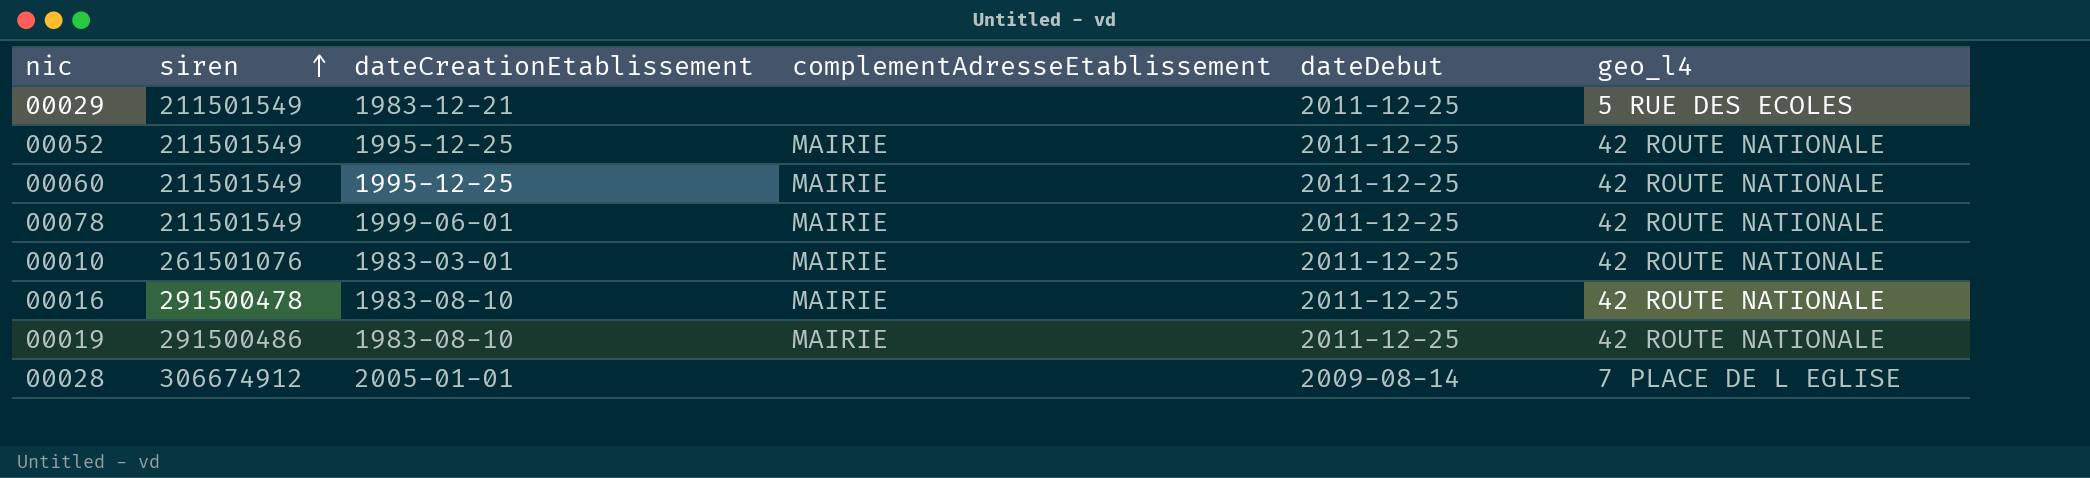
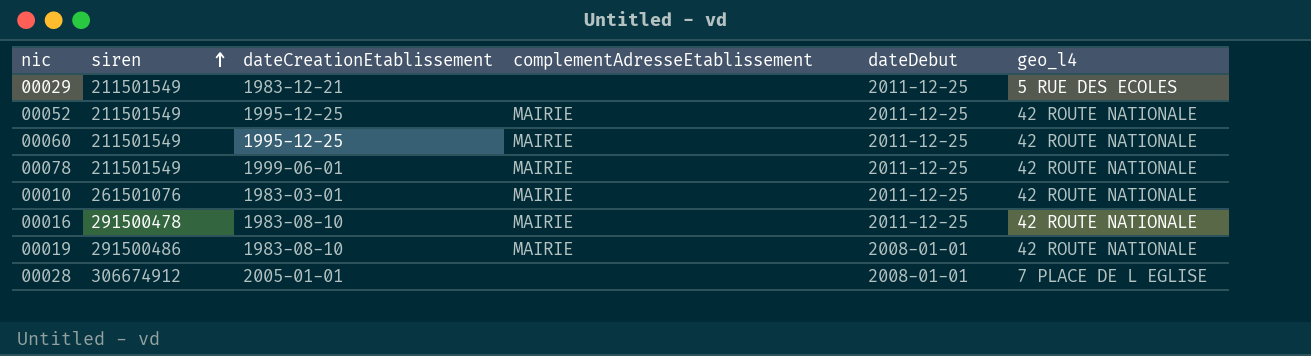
00019 | dateDebut: 2011-12-25 -> 2008-01-01
00028 | dateDebut: 2009-08-14 -> 2008-01-01

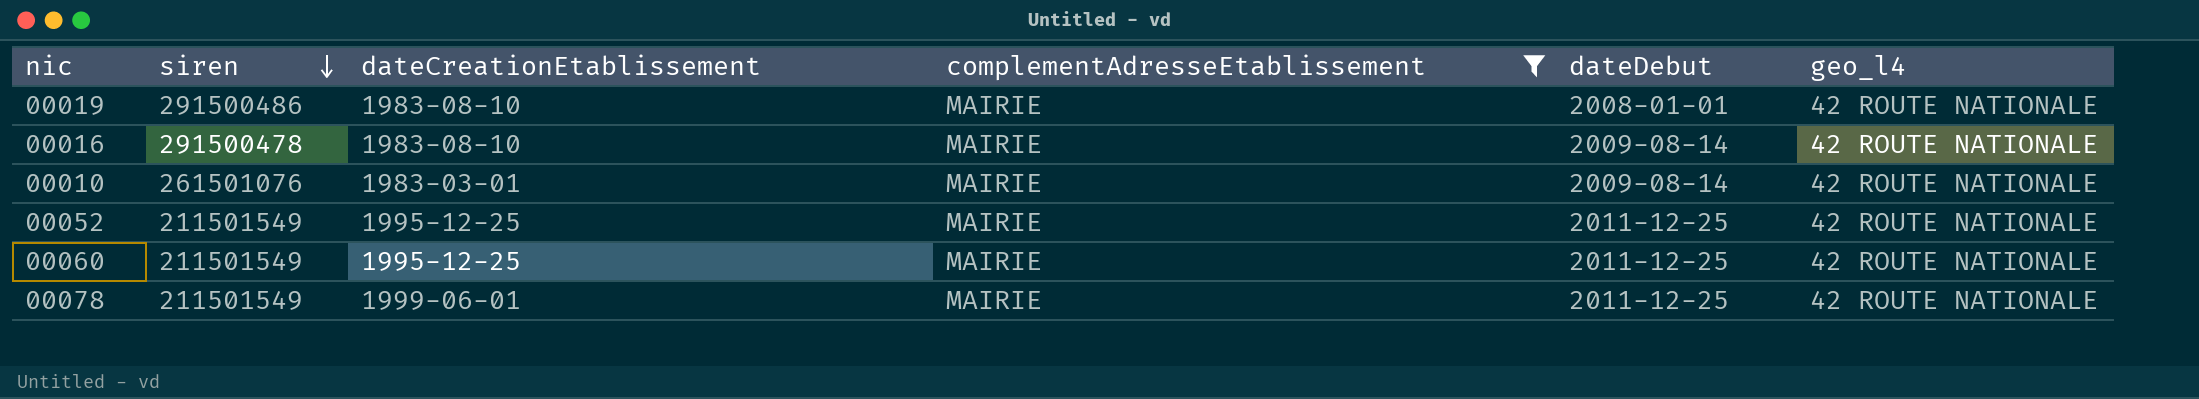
filter: none -> complementAdresseEtablissement = MAIRIE
row order: siren ascending -> siren descending
00016 | dateDebut: 2011-12-25 -> 2009-08-14
00010 | dateDebut: 2011-12-25 -> 2009-08-14

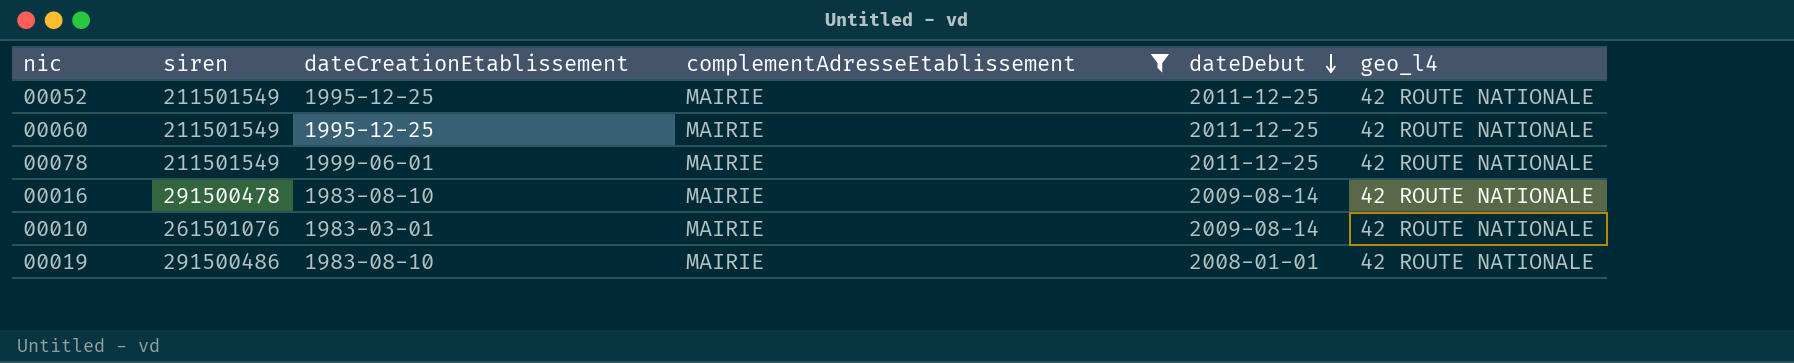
row order: siren descending -> dateDebut descending

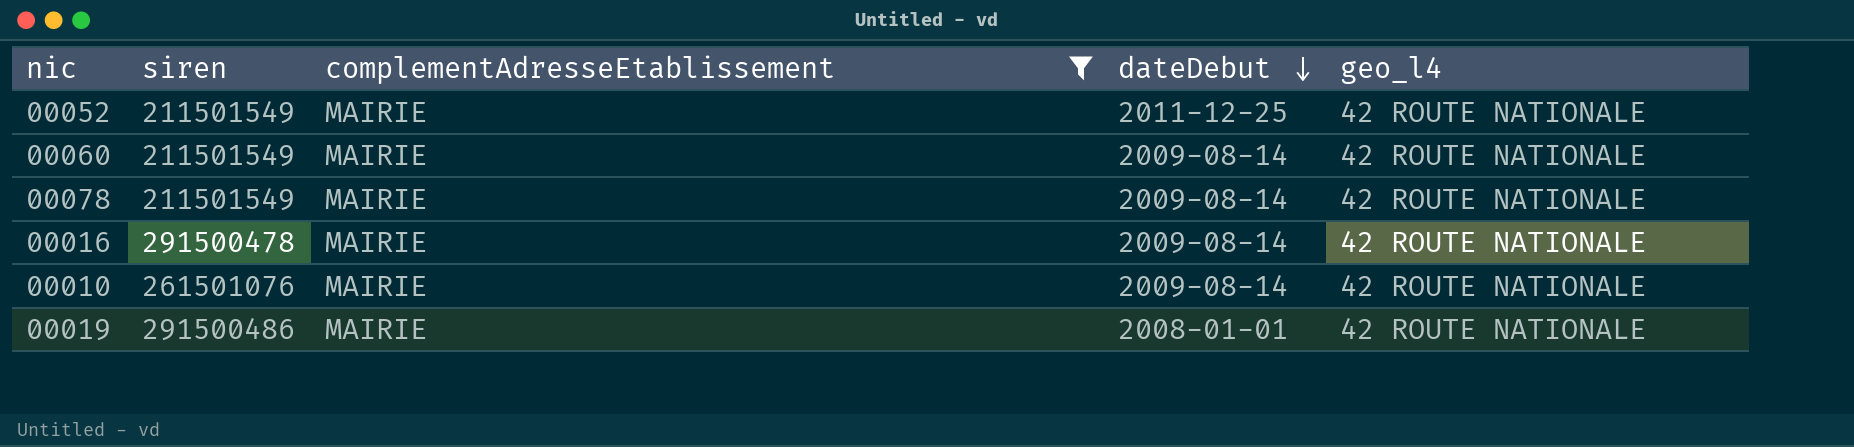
column dateCreationEtablissement | position: 3 -> none
00060 | dateDebut: 2011-12-25 -> 2009-08-14
00078 | dateDebut: 2011-12-25 -> 2009-08-14

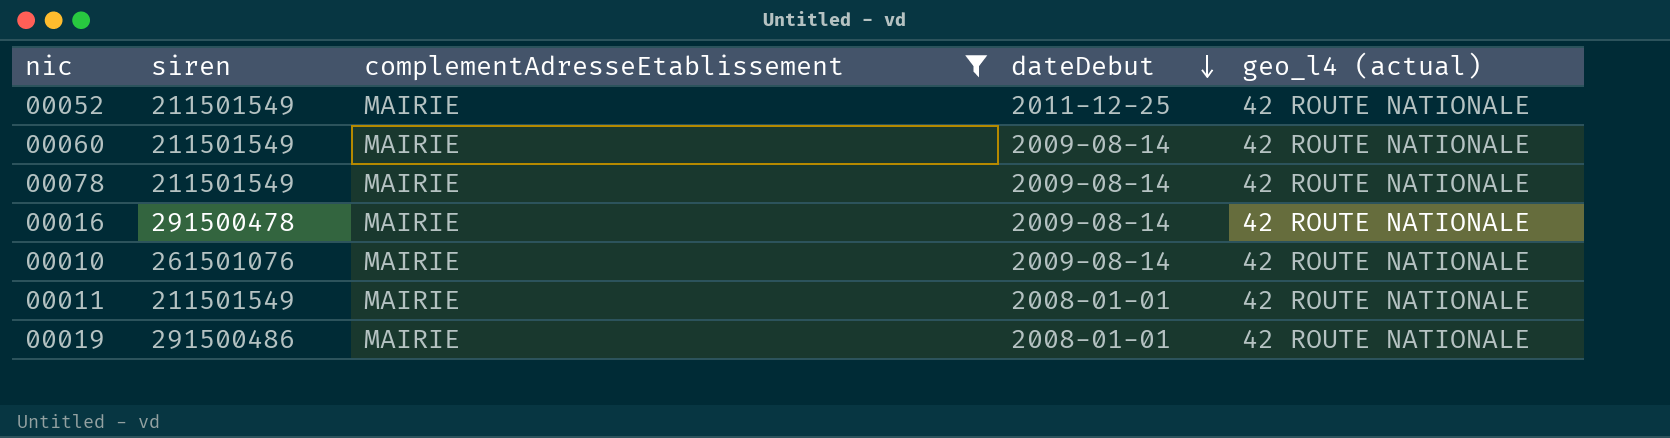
column name: geo_l4 -> geo_l4 (actual)
row 00011: none -> 211501549 | MAIRIE | 2008-01-01 | 42 ROUTE NATIONALE

